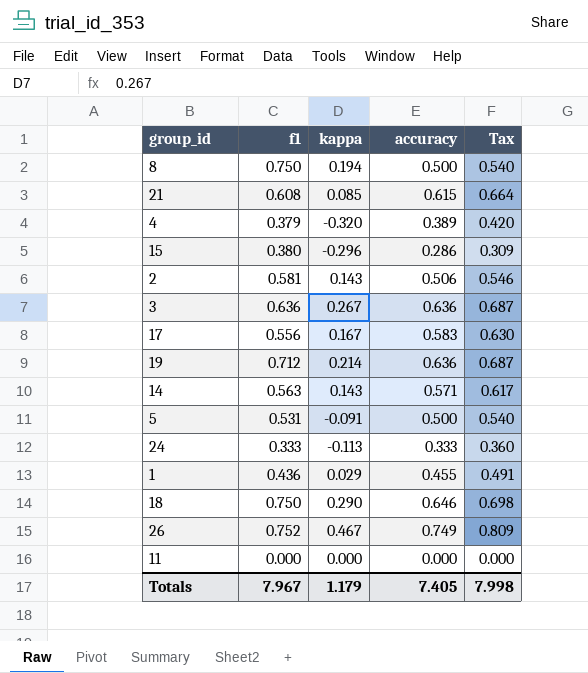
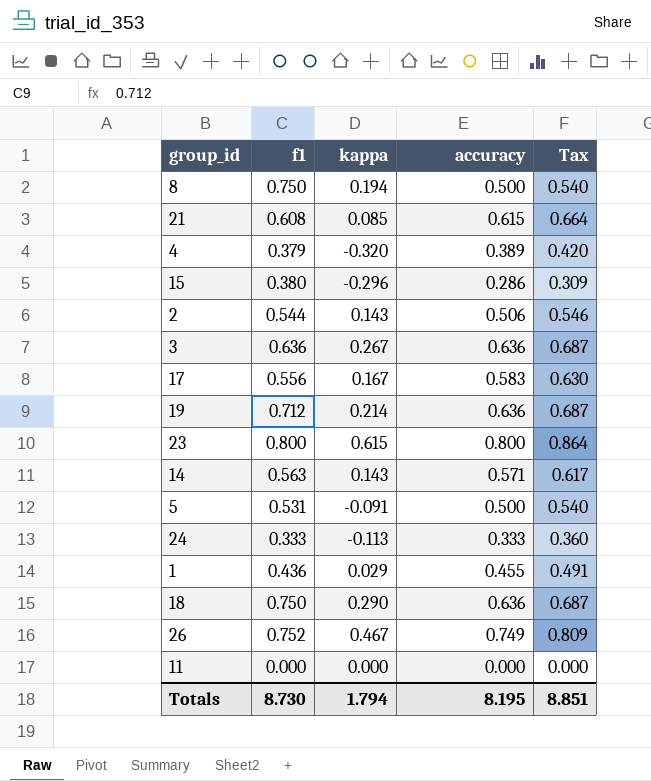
2 | f1: 0.581 -> 0.544
row 23: none -> 0.800 | 0.615 | 0.800 | 0.864
18 | accuracy: 0.646 -> 0.636
18 | Tax: 0.698 -> 0.687
Totals | f1: 7.967 -> 8.730
Totals | kappa: 1.179 -> 1.794
Totals | accuracy: 7.405 -> 8.195
Totals | Tax: 7.998 -> 8.851

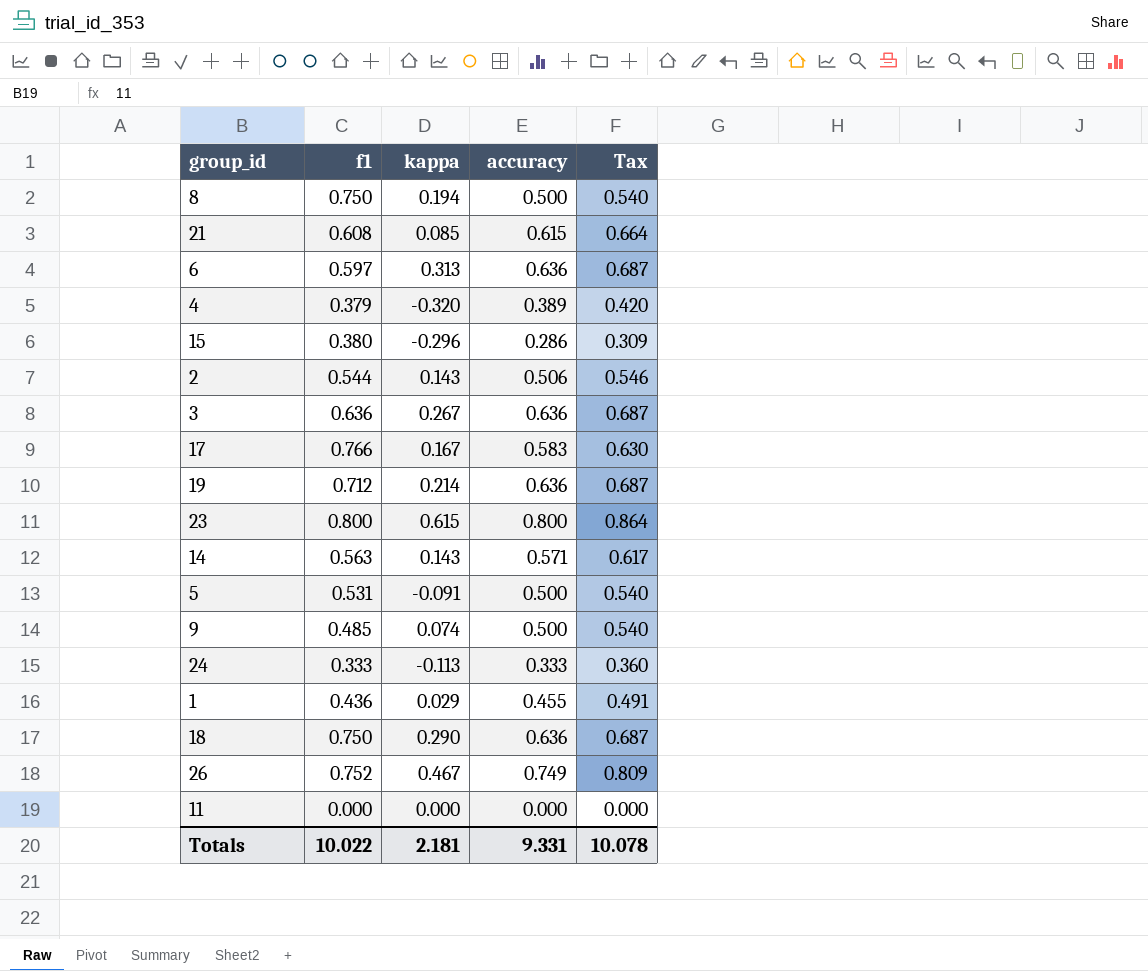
row 6: none -> 0.597 | 0.313 | 0.636 | 0.687
17 | f1: 0.556 -> 0.766
row 9: none -> 0.485 | 0.074 | 0.500 | 0.540
Totals | f1: 8.730 -> 10.022
Totals | kappa: 1.794 -> 2.181
Totals | accuracy: 8.195 -> 9.331
Totals | Tax: 8.851 -> 10.078

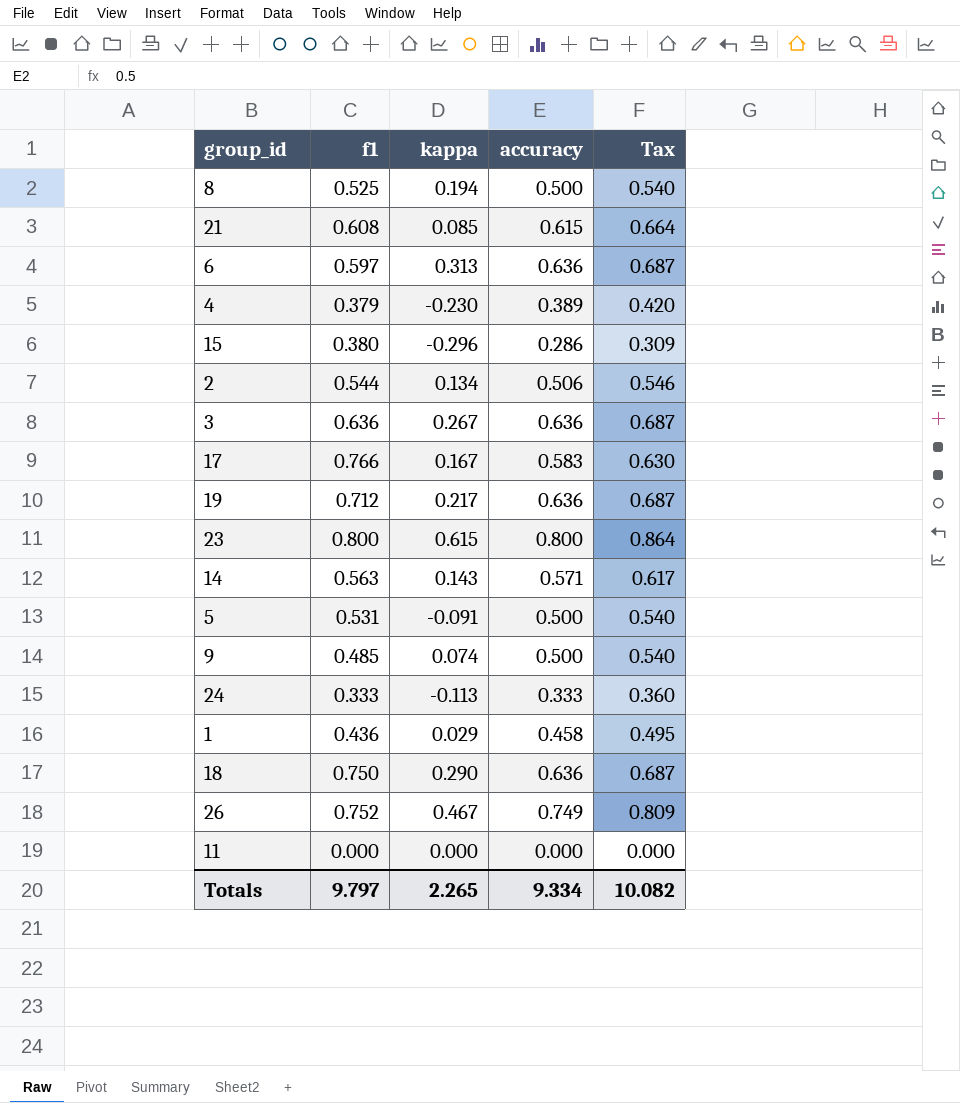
8 | f1: 0.750 -> 0.525
4 | kappa: -0.320 -> -0.230
2 | kappa: 0.143 -> 0.134
19 | kappa: 0.214 -> 0.217
1 | accuracy: 0.455 -> 0.458
1 | Tax: 0.491 -> 0.495
Totals | f1: 10.022 -> 9.797
Totals | kappa: 2.181 -> 2.265
Totals | accuracy: 9.331 -> 9.334
Totals | Tax: 10.078 -> 10.082

